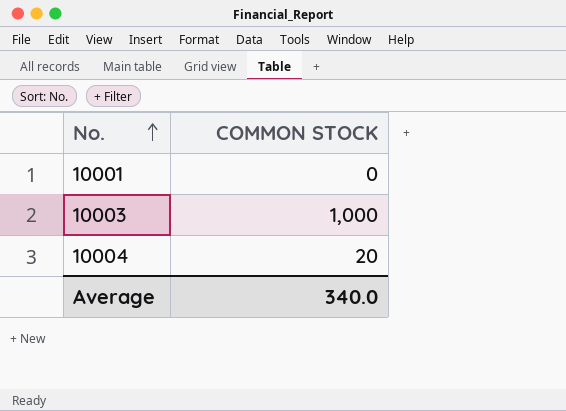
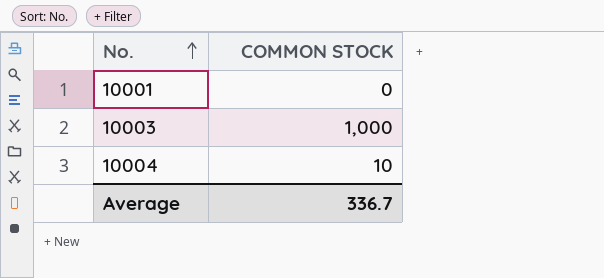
10004 | COMMON STOCK: 20 -> 10
Average | COMMON STOCK: 340.0 -> 336.7

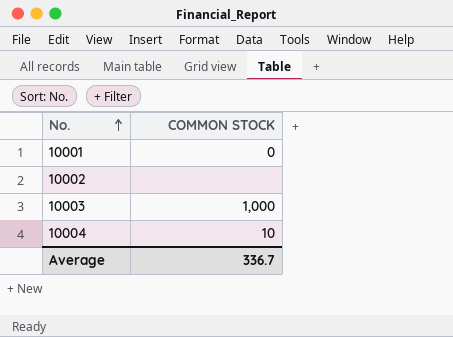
row 10002: none -> none

